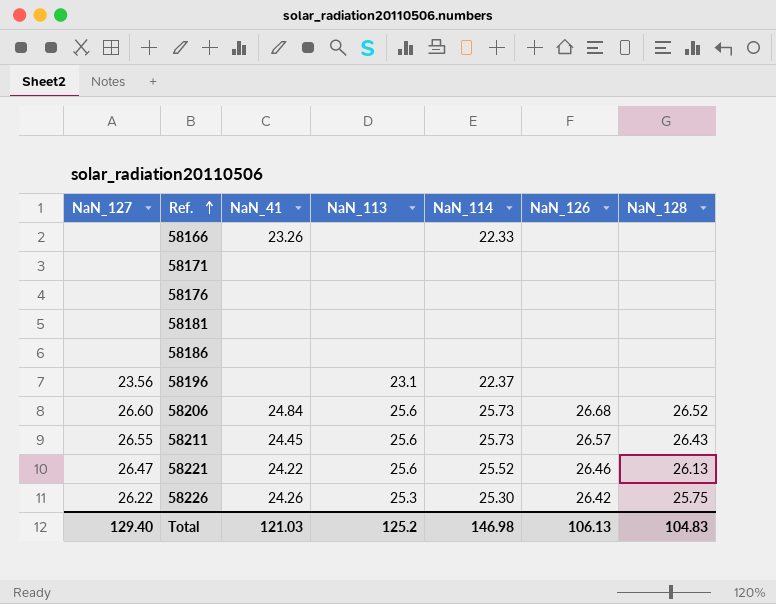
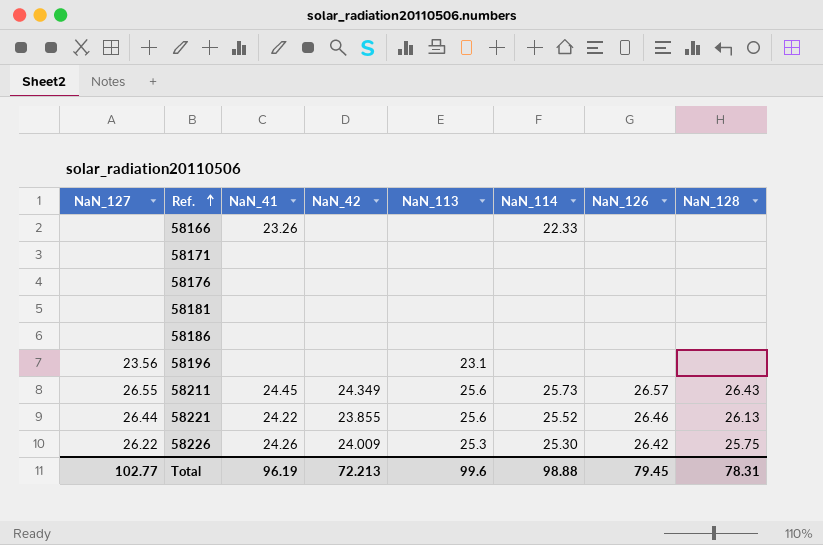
column NaN_42 | position: none -> 4
row 58206: 26.60 | 24.84 | 25.6 | 25.73 | 26.68 | 26.52 -> none
58196 | NaN_114: 22.37 -> none
58221 | NaN_127: 26.47 -> 26.44
Total | NaN_127: 129.40 -> 102.77
Total | NaN_41: 121.03 -> 96.19
Total | NaN_113: 125.2 -> 99.6
Total | NaN_114: 146.98 -> 98.88
Total | NaN_126: 106.13 -> 79.45
Total | NaN_128: 104.83 -> 78.31

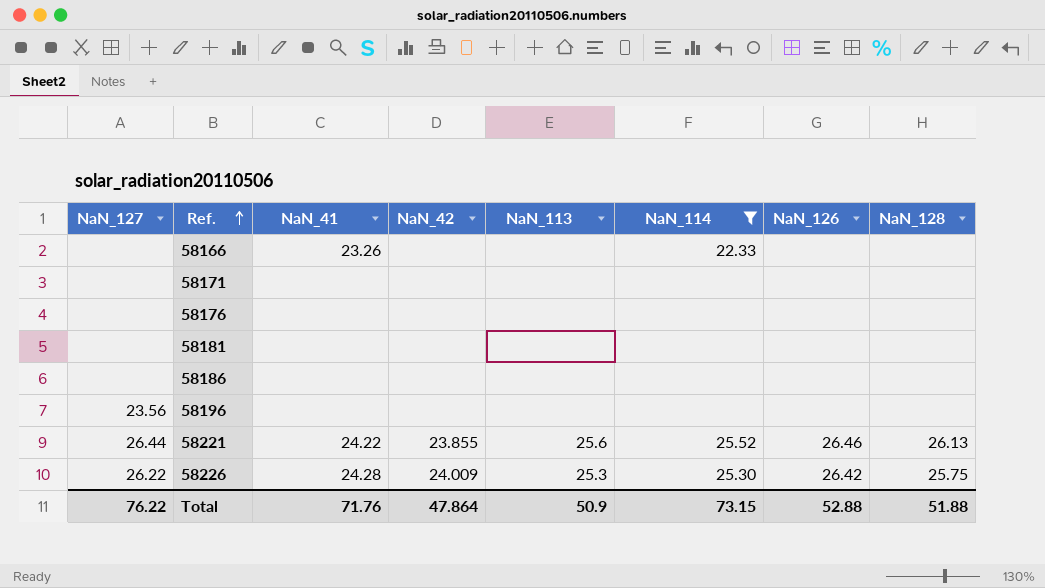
filter: none -> NaN_114 != 25.73
58196 | NaN_113: 23.1 -> none
58226 | NaN_41: 24.26 -> 24.28
Total | NaN_127: 102.77 -> 76.22
Total | NaN_41: 96.19 -> 71.76
Total | NaN_42: 72.213 -> 47.864
Total | NaN_113: 99.6 -> 50.9
Total | NaN_114: 98.88 -> 73.15
Total | NaN_126: 79.45 -> 52.88
Total | NaN_128: 78.31 -> 51.88

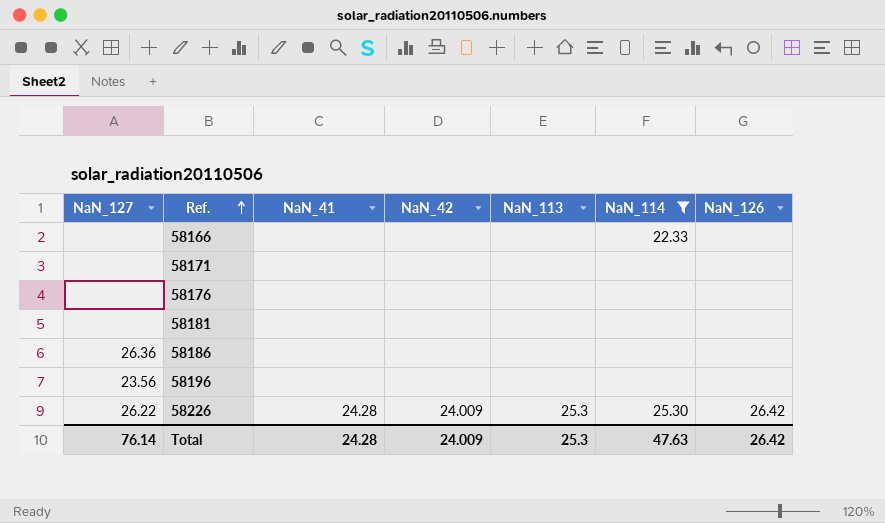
column NaN_128 | position: 8 -> none
row 58221: 26.44 | 24.22 | 23.855 | 25.6 | 25.52 | 26.46 | 26.13 -> none
58166 | NaN_41: 23.26 -> none
58186 | NaN_127: none -> 26.36
Total | NaN_127: 76.22 -> 76.14
Total | NaN_41: 71.76 -> 24.28
Total | NaN_42: 47.864 -> 24.009
Total | NaN_113: 50.9 -> 25.3
Total | NaN_114: 73.15 -> 47.63
Total | NaN_126: 52.88 -> 26.42

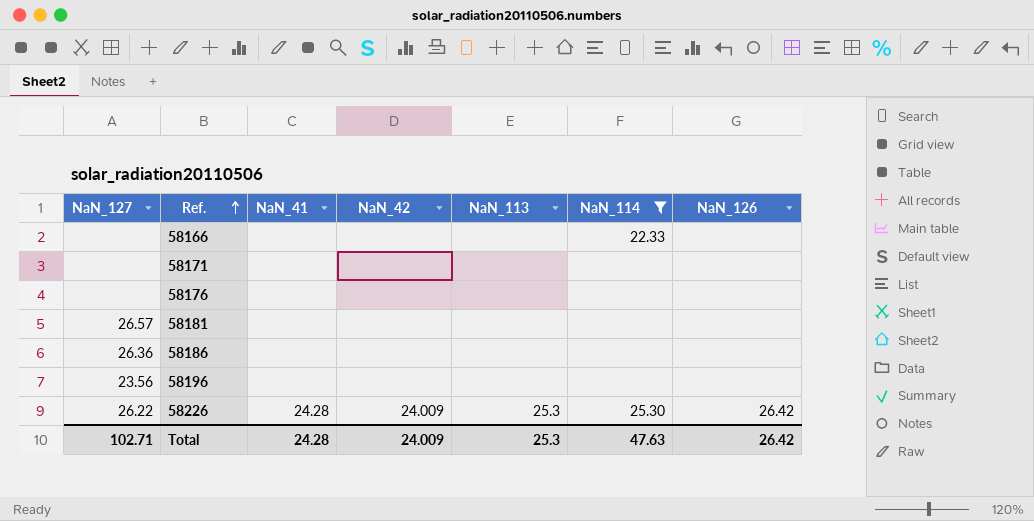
58181 | NaN_127: none -> 26.57
Total | NaN_127: 76.14 -> 102.71

